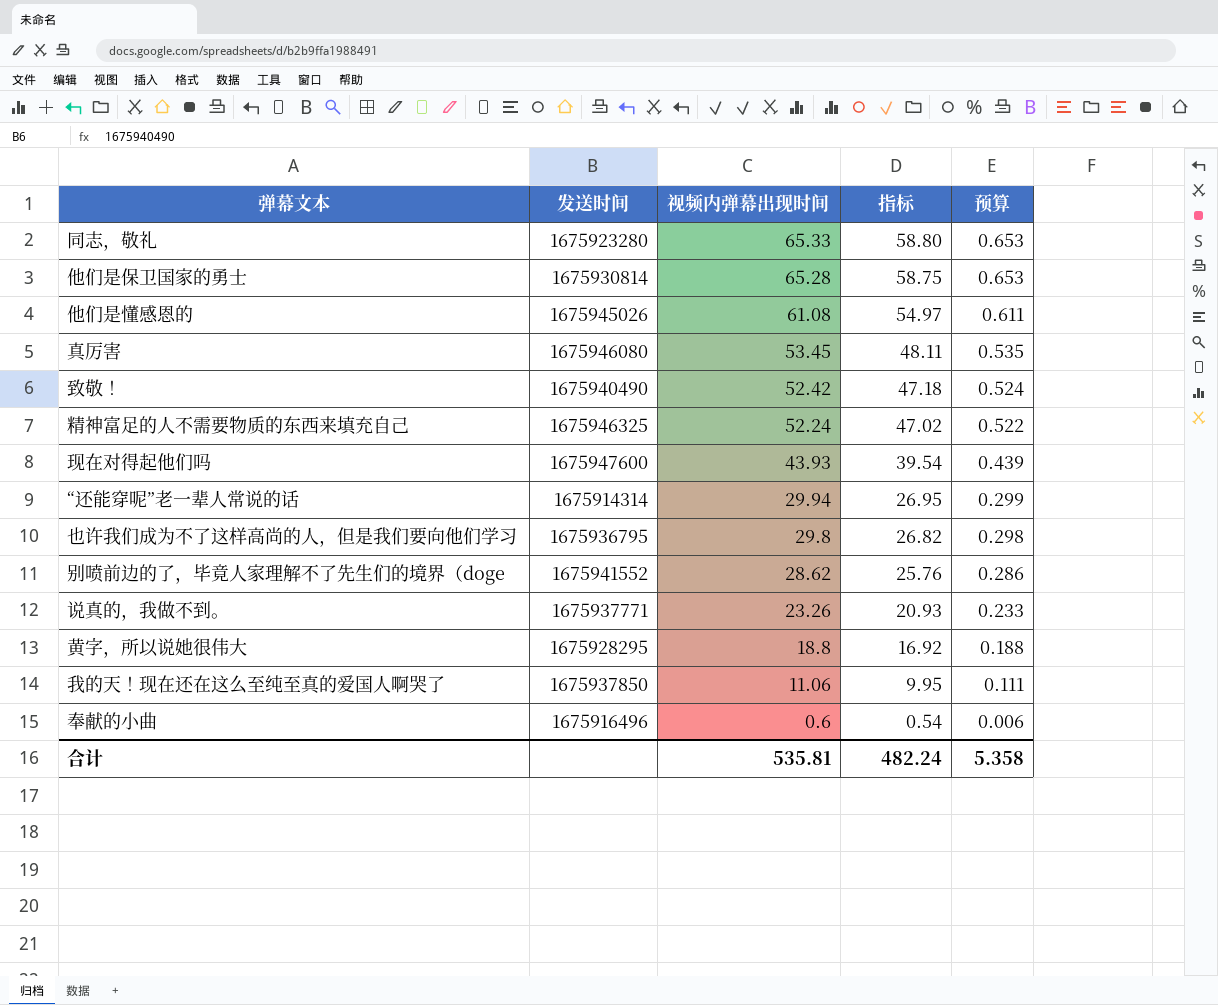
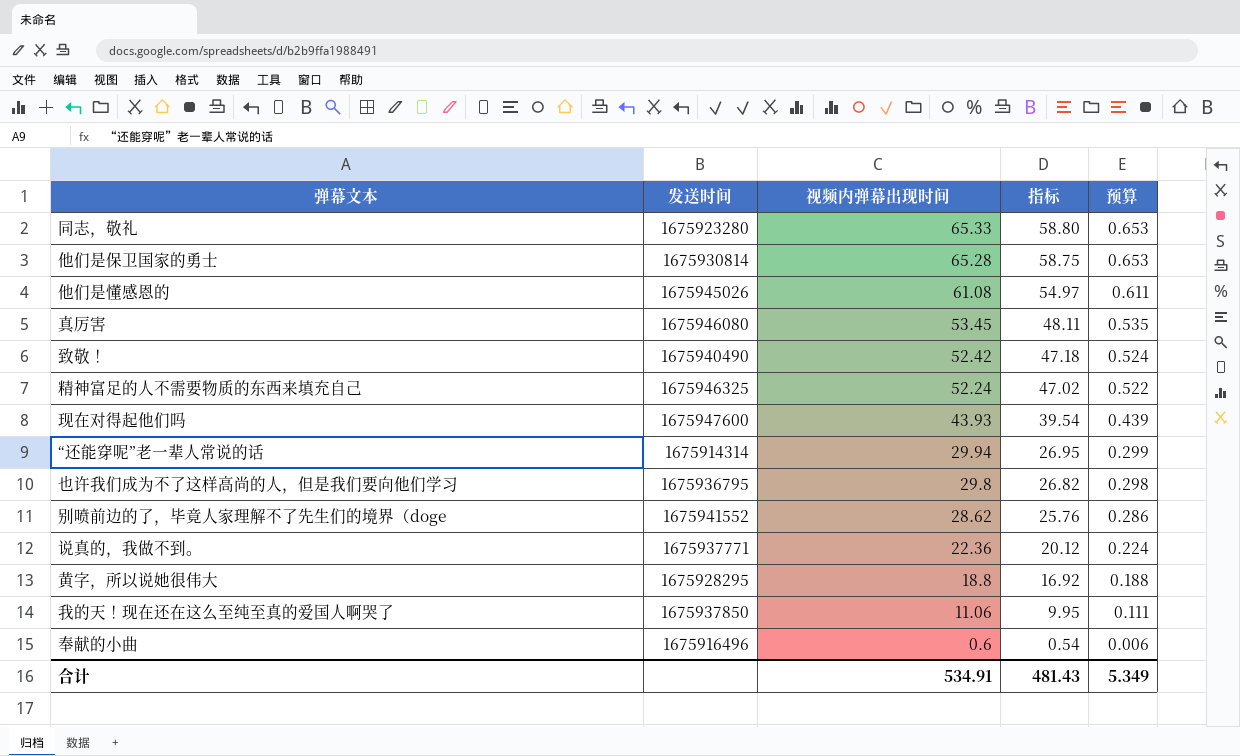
说真的，我做不到。 | 视频内弹幕出现时间: 23.26 -> 22.36
说真的，我做不到。 | 指标: 20.93 -> 20.12
说真的，我做不到。 | 预算: 0.233 -> 0.224
合计 | 视频内弹幕出现时间: 535.81 -> 534.91
合计 | 指标: 482.24 -> 481.43
合计 | 预算: 5.358 -> 5.349

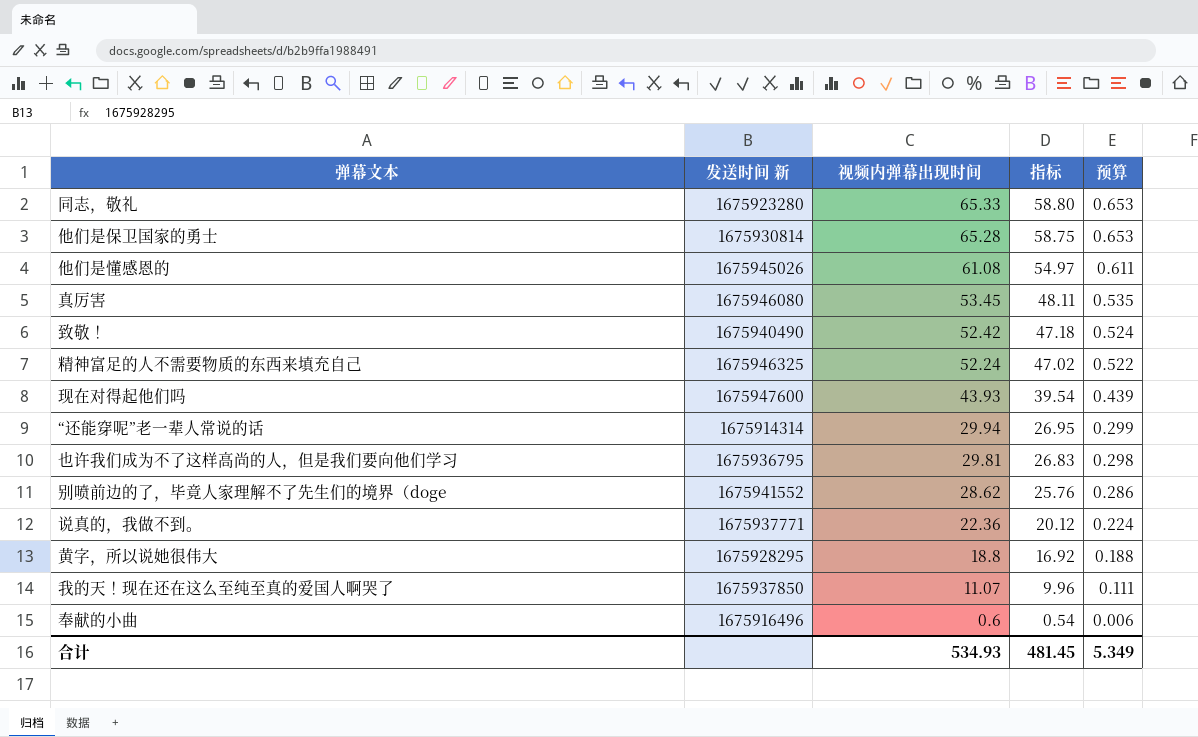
column name: 发送时间 -> 发送时间 新
也许我们成为不了这样高尚的人，但是我们要向他们学习 | 视频内弹幕出现时间: 29.8 -> 29.81
也许我们成为不了这样高尚的人，但是我们要向他们学习 | 指标: 26.82 -> 26.83
我的天！现在还在这么至纯至真的爱国人啊哭了 | 视频内弹幕出现时间: 11.06 -> 11.07
我的天！现在还在这么至纯至真的爱国人啊哭了 | 指标: 9.95 -> 9.96
合计 | 视频内弹幕出现时间: 534.91 -> 534.93
合计 | 指标: 481.43 -> 481.45

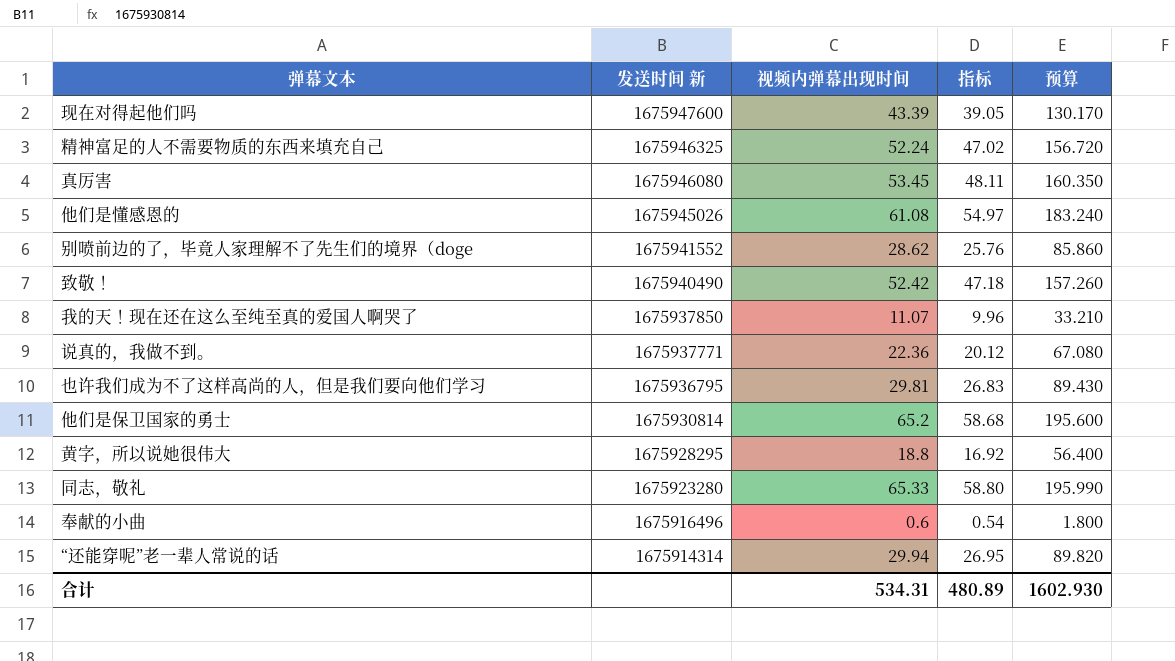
row order: 视频内弹幕出现时间 descending -> 发送时间 新 descending
column 预算 | formula: [视频内弹幕出现时间] * 0.01 -> [视频内弹幕出现时间] * 3
现在对得起他们吗 | 视频内弹幕出现时间: 43.93 -> 43.39
现在对得起他们吗 | 指标: 39.54 -> 39.05
他们是保卫国家的勇士 | 视频内弹幕出现时间: 65.28 -> 65.2
他们是保卫国家的勇士 | 指标: 58.75 -> 58.68
合计 | 视频内弹幕出现时间: 534.93 -> 534.31
合计 | 指标: 481.45 -> 480.89
合计 | 预算: 5.349 -> 1602.930

